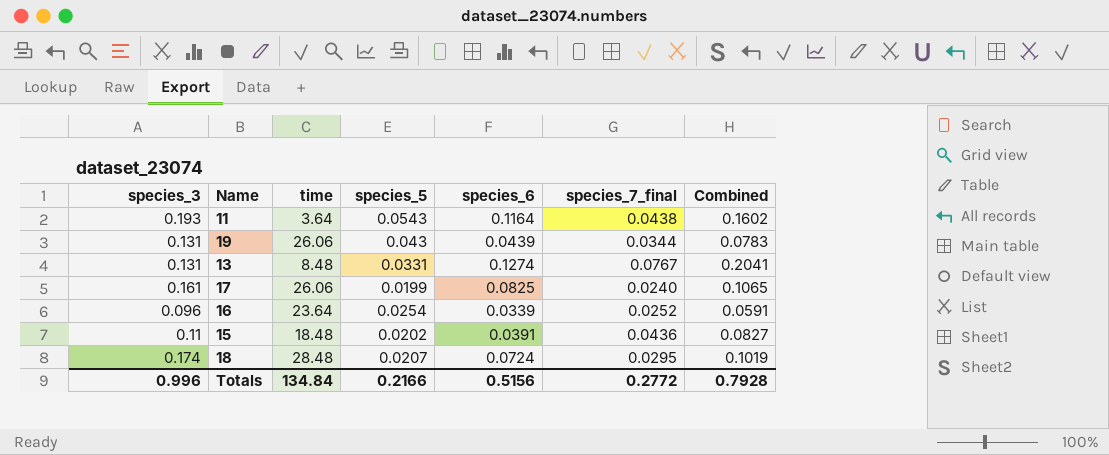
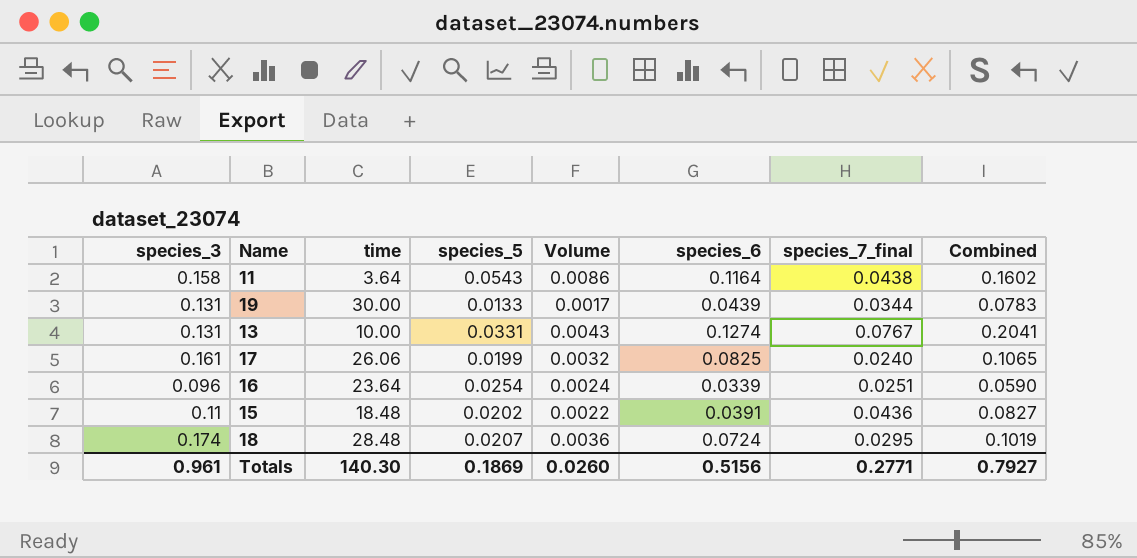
column Volume | formula: none -> [species_3] * [species_5]
11 | species_3: 0.193 -> 0.158
19 | time: 26.06 -> 30.00
19 | species_5: 0.043 -> 0.0133
13 | time: 8.48 -> 10.00
16 | species_7_final: 0.0252 -> 0.0251
16 | Combined: 0.0591 -> 0.0590
Totals | species_3: 0.996 -> 0.961
Totals | time: 134.84 -> 140.30
Totals | species_5: 0.2166 -> 0.1869
Totals | species_7_final: 0.2772 -> 0.2771
Totals | Combined: 0.7928 -> 0.7927

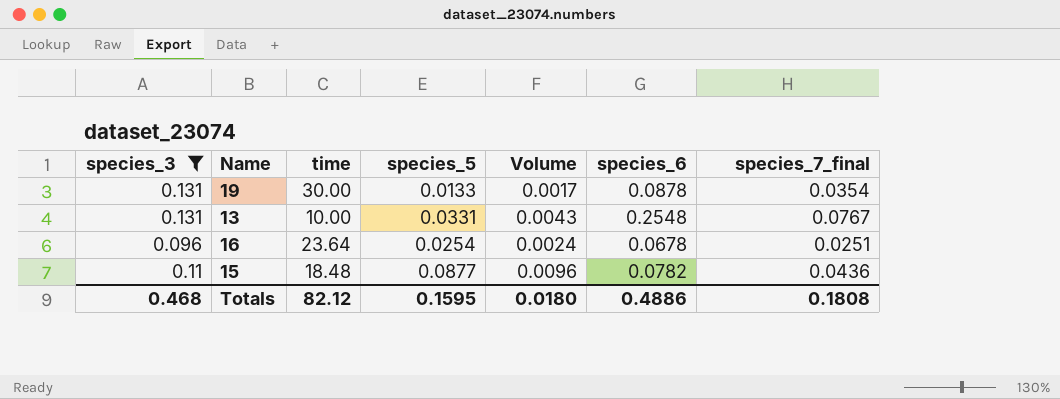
filter: none -> species_3 <= 0.131
column Combined | formula: [species_6] + [species_7_final] -> none
19 | species_6: 0.0439 -> 0.0878
19 | species_7_final: 0.0344 -> 0.0354
13 | species_6: 0.1274 -> 0.2548
16 | species_6: 0.0339 -> 0.0678
15 | species_5: 0.0202 -> 0.0877
15 | Volume: 0.0022 -> 0.0096
15 | species_6: 0.0391 -> 0.0782
Totals | species_3: 0.961 -> 0.468
Totals | time: 140.30 -> 82.12
Totals | species_5: 0.1869 -> 0.1595
Totals | Volume: 0.0260 -> 0.0180
Totals | species_6: 0.5156 -> 0.4886
Totals | species_7_final: 0.2771 -> 0.1808

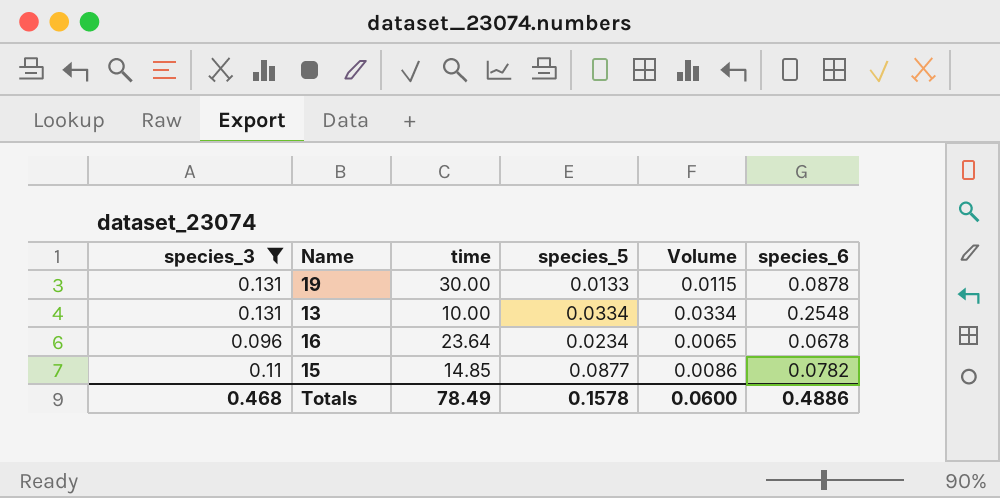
column species_7_final | position: 7 -> none
column Volume | formula: [species_3] * [species_5] -> [species_3] * [species_6]
13 | species_5: 0.0331 -> 0.0334
16 | species_5: 0.0254 -> 0.0234
15 | time: 18.48 -> 14.85
Totals | time: 82.12 -> 78.49
Totals | species_5: 0.1595 -> 0.1578
Totals | Volume: 0.0180 -> 0.0600

